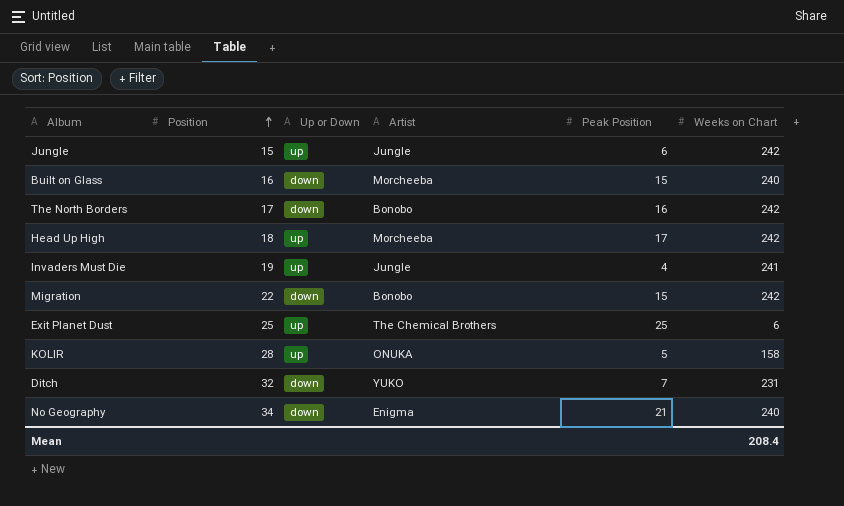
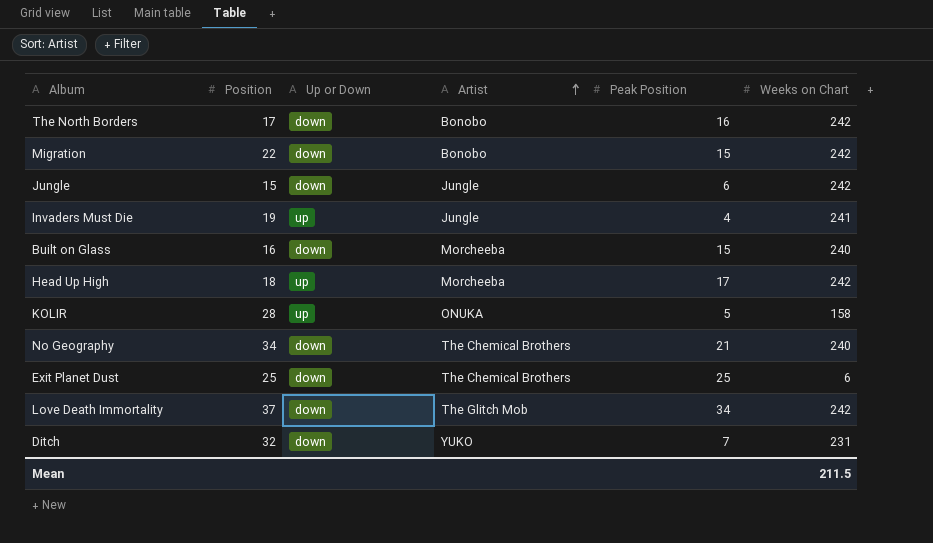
row order: Position ascending -> Artist ascending
Jungle | Up or Down: up -> down
No Geography | Artist: Enigma -> The Chemical Brothers
Exit Planet Dust | Up or Down: up -> down
row Love Death Immortality: none -> 37 | down | The Glitch Mob | 34 | 242
Mean | Weeks on Chart: 208.4 -> 211.5

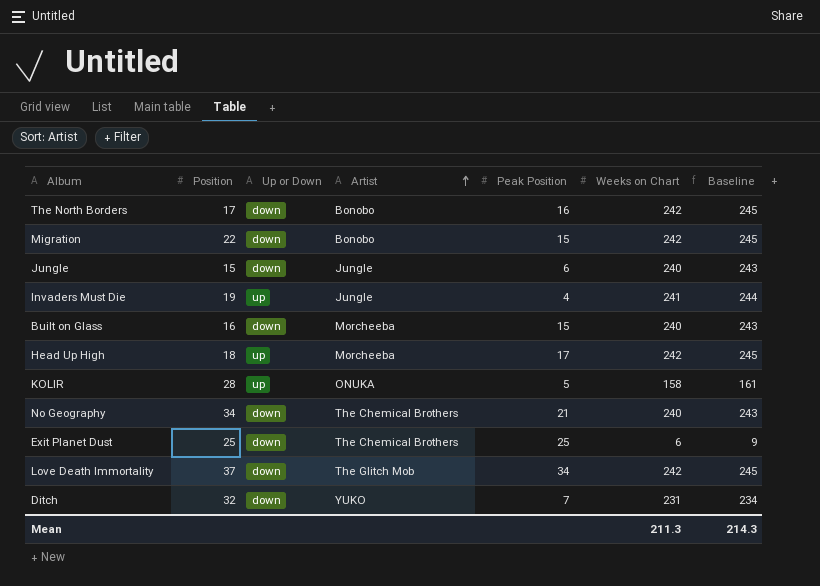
column Baseline | formula: none -> [Weeks on Chart] + 3
Jungle | Weeks on Chart: 242 -> 240
Mean | Weeks on Chart: 211.5 -> 211.3

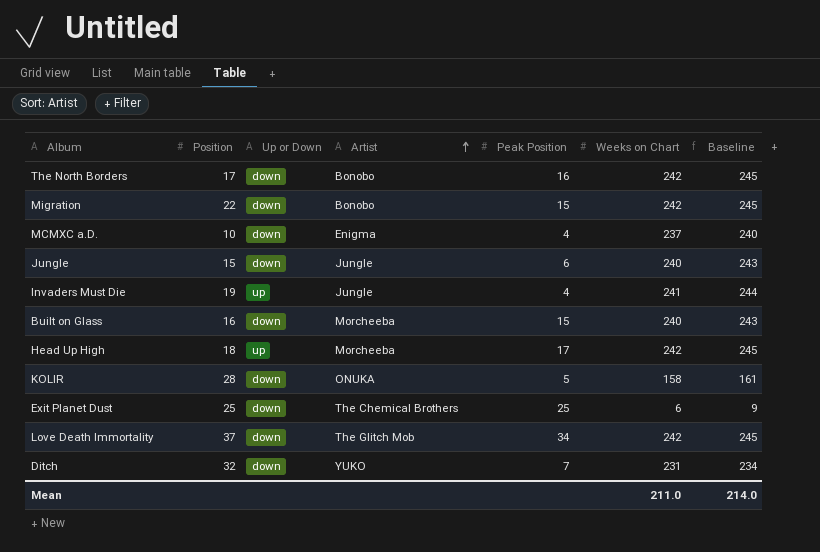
row No Geography: 34 | down | The Chemical Brothers | 21 | 240 | 243 -> none
row MCMXC a.D.: none -> 10 | down | Enigma | 4 | 237 | 240
KOLIR | Up or Down: up -> down
Mean | Weeks on Chart: 211.3 -> 211.0
Mean | Baseline: 214.3 -> 214.0

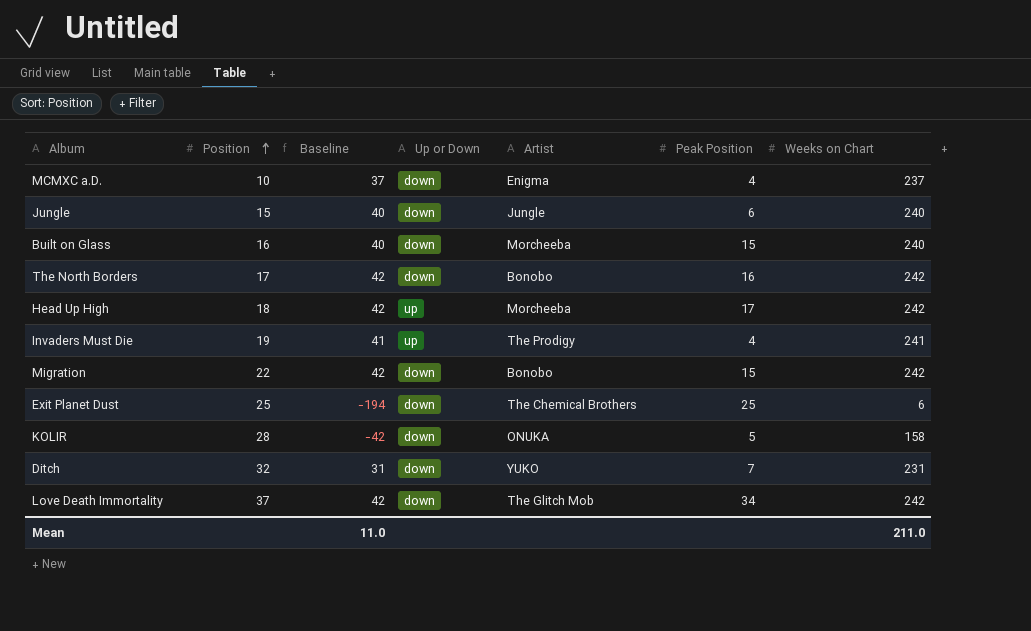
row order: Artist ascending -> Position ascending
column Baseline | formula: [Weeks on Chart] + 3 -> [Weeks on Chart] - 200
column Baseline | position: 7 -> 3
Invaders Must Die | Artist: Jungle -> The Prodigy
Mean | Baseline: 214.0 -> 11.0

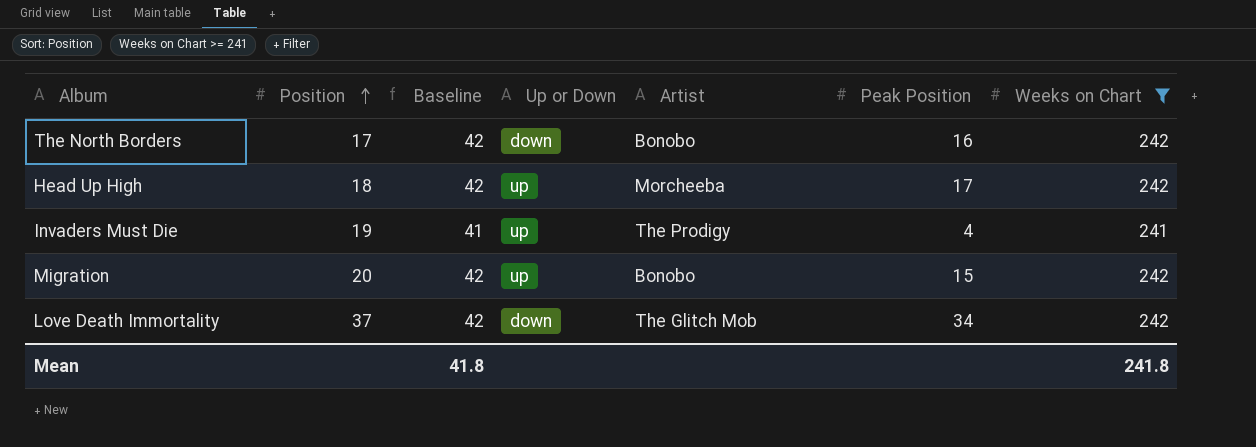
filter: none -> Weeks on Chart >= 241
Migration | Position: 22 -> 20
Migration | Up or Down: down -> up
Mean | Baseline: 11.0 -> 41.8
Mean | Weeks on Chart: 211.0 -> 241.8

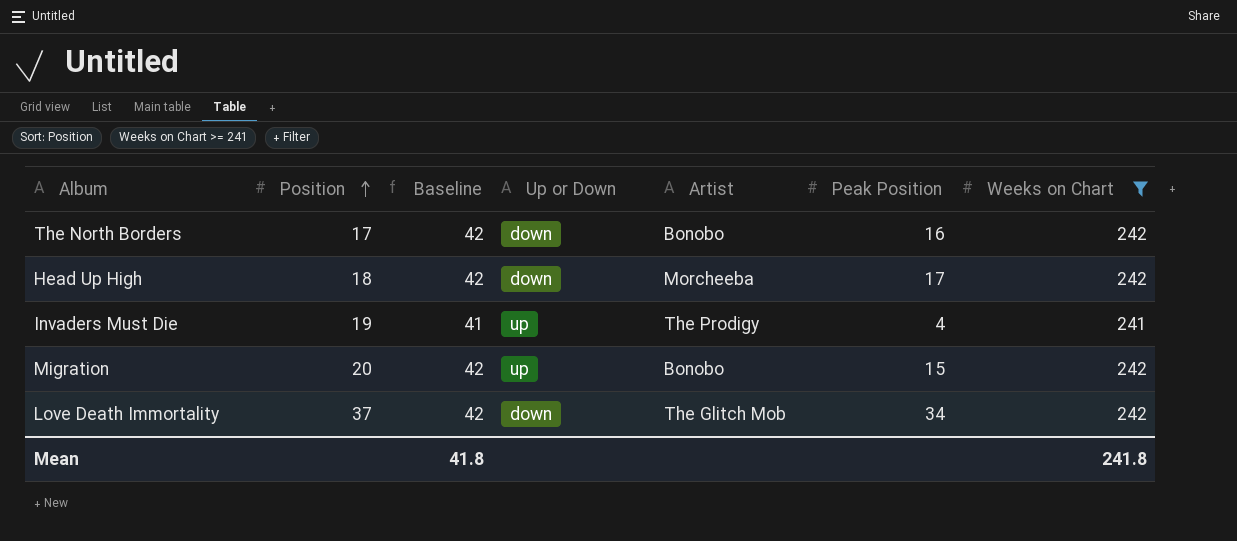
Head Up High | Up or Down: up -> down

